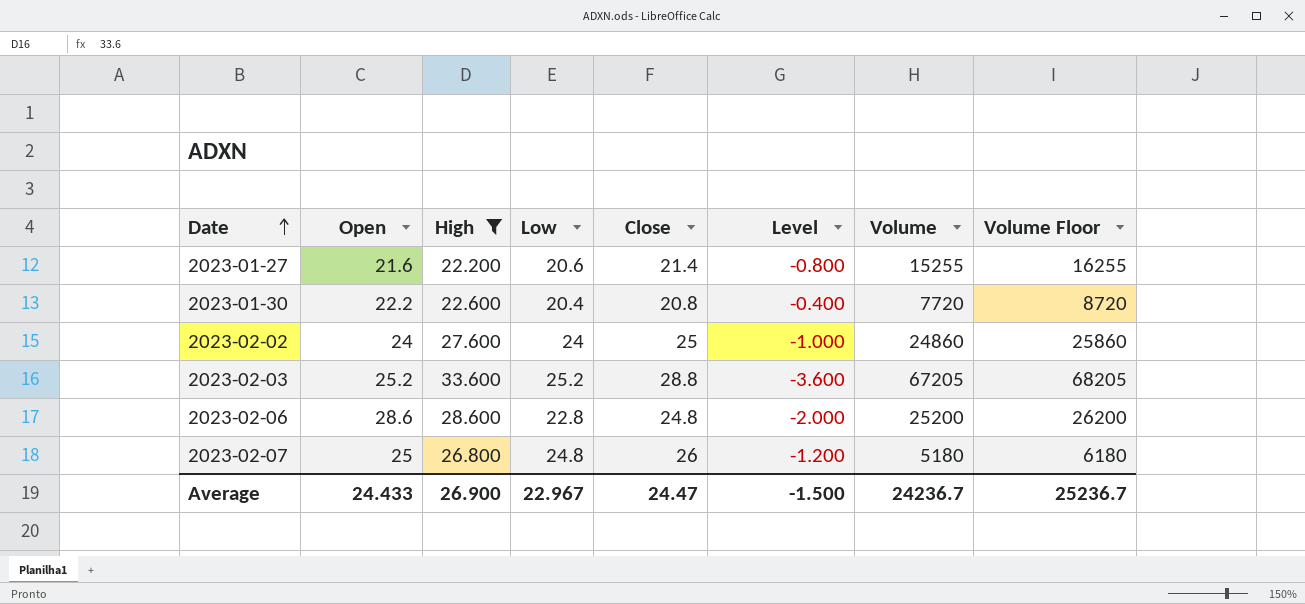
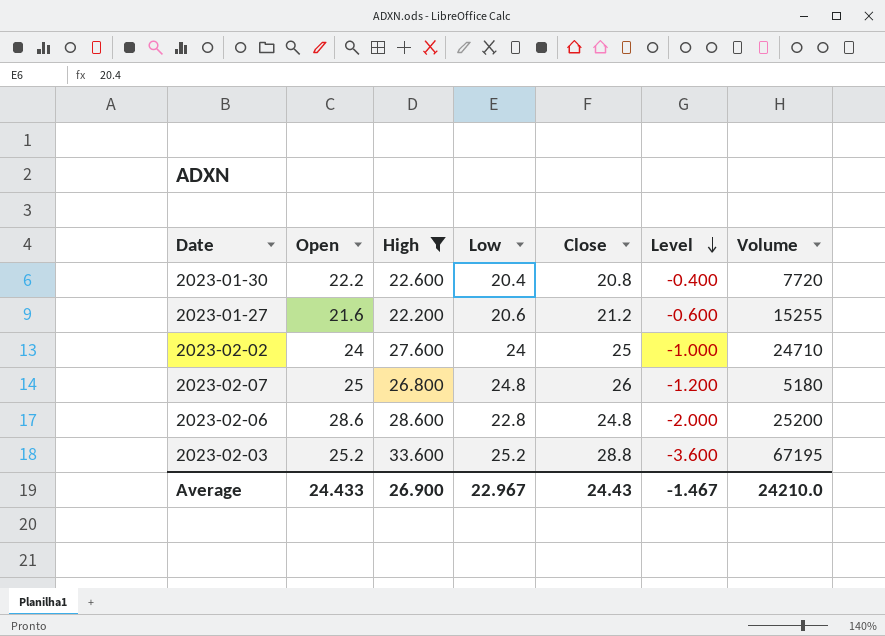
row order: Date ascending -> Level descending
column Volume Floor | formula: [Volume] + 1000 -> none
2023-01-27 | Close: 21.4 -> 21.2
2023-01-27 | Level: -0.800 -> -0.600
2023-02-02 | Volume: 24860 -> 24710
2023-02-03 | Volume: 67205 -> 67195
Average | Close: 24.47 -> 24.43
Average | Level: -1.500 -> -1.467
Average | Volume: 24236.7 -> 24210.0

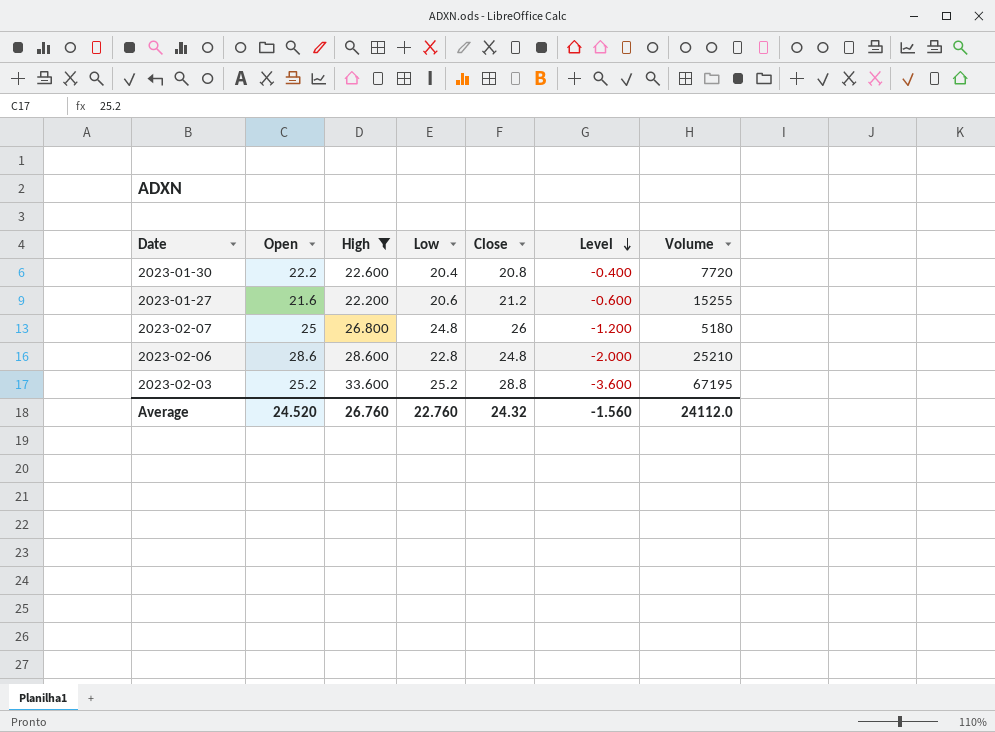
row 2023-02-02: 24 | 27.600 | 24 | 25 | -1.000 | 24710 -> none
2023-02-06 | Volume: 25200 -> 25210
Average | Open: 24.433 -> 24.520
Average | High: 26.900 -> 26.760
Average | Low: 22.967 -> 22.760
Average | Close: 24.43 -> 24.32
Average | Level: -1.467 -> -1.560
Average | Volume: 24210.0 -> 24112.0

